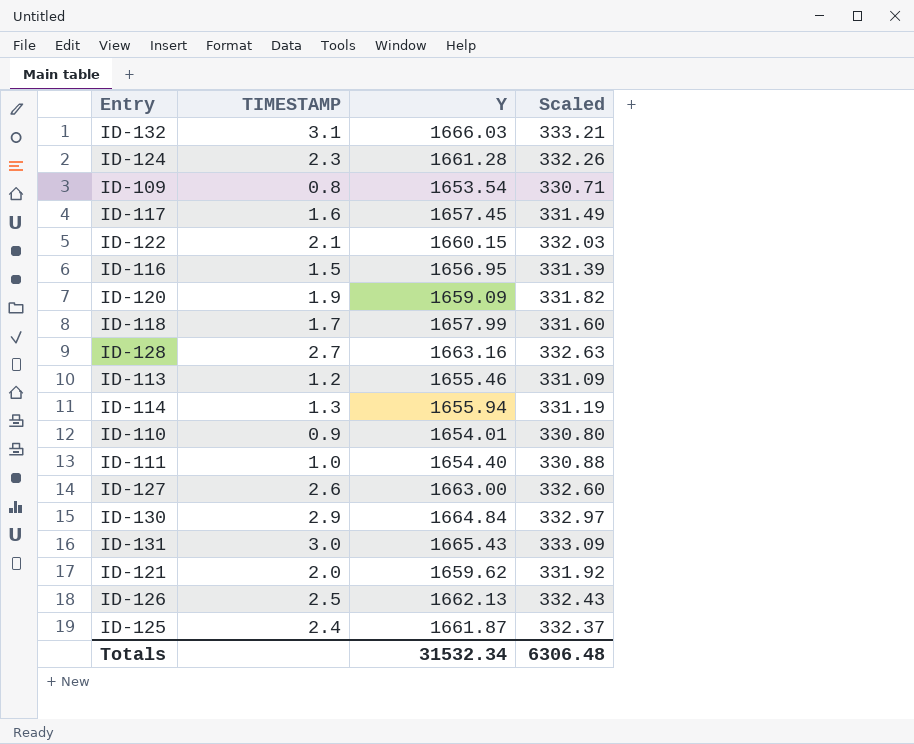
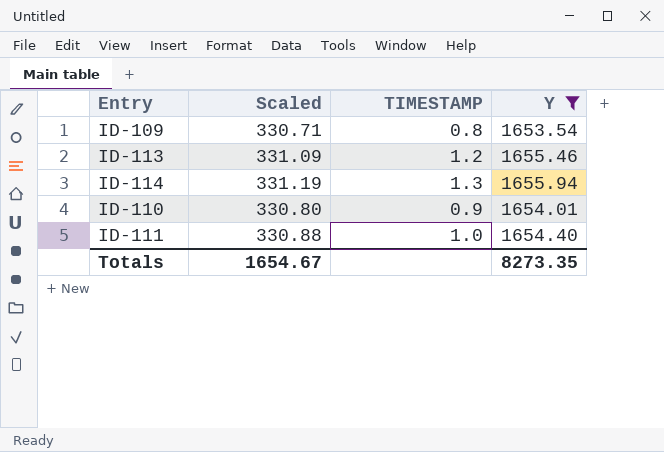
filter: none -> Y <= 1655.94
column Scaled | position: 4 -> 2
Totals | Scaled: 6306.48 -> 1654.67
Totals | Y: 31532.34 -> 8273.35

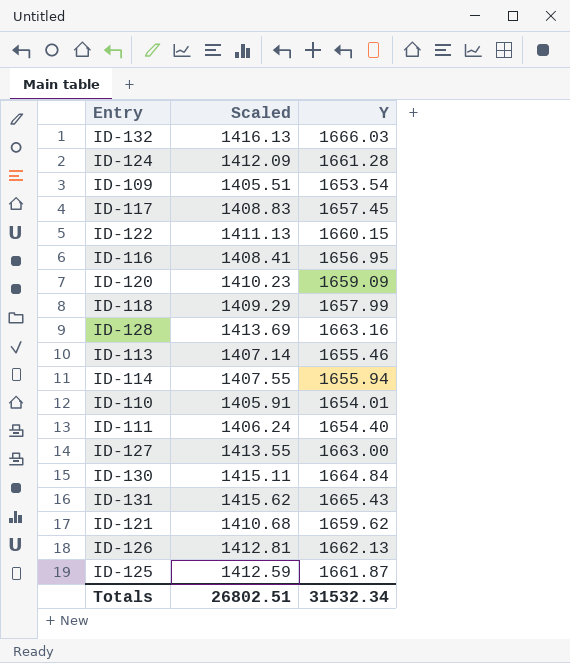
filter: Y <= 1655.94 -> none
column TIMESTAMP | position: 3 -> none
column Scaled | formula: [Y] * 0.2 -> [Y] * 0.85
Totals | Scaled: 1654.67 -> 26802.51
Totals | Y: 8273.35 -> 31532.34

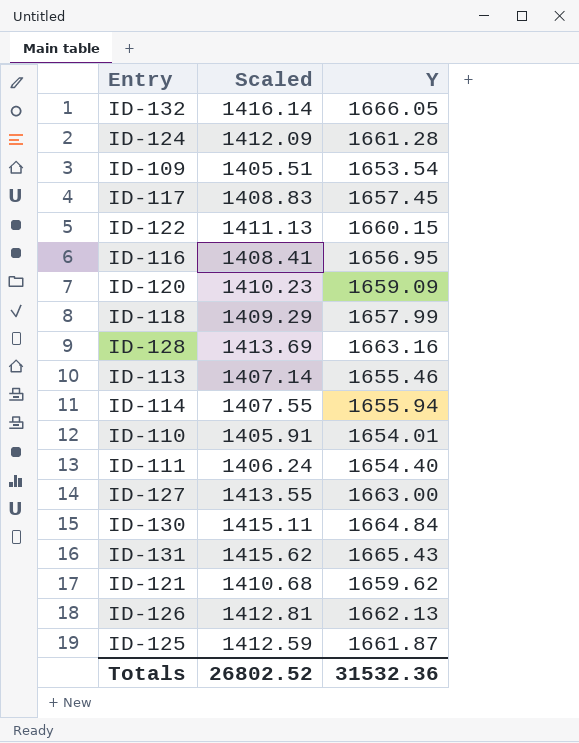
ID-132 | Scaled: 1416.13 -> 1416.14
ID-132 | Y: 1666.03 -> 1666.05
Totals | Scaled: 26802.51 -> 26802.52
Totals | Y: 31532.34 -> 31532.36

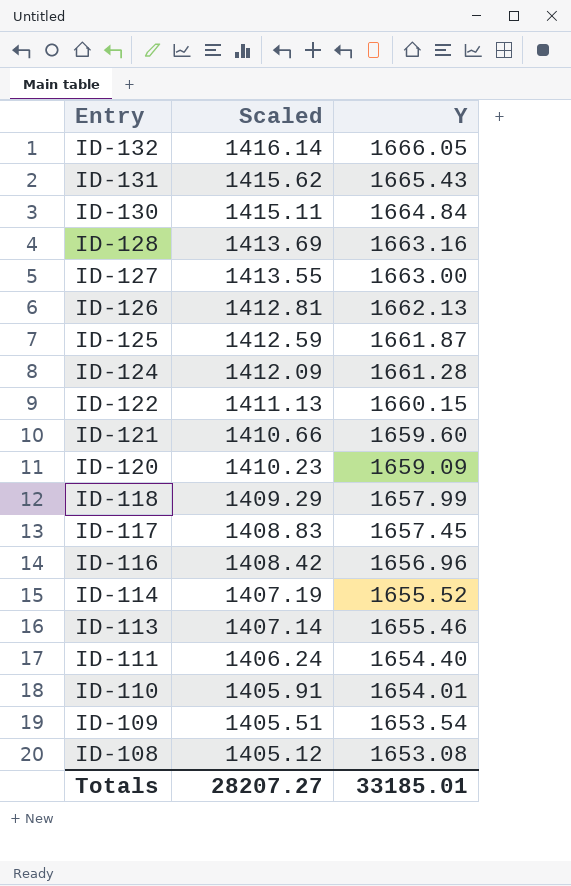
row order: none -> Entry descending
ID-121 | Scaled: 1410.68 -> 1410.66
ID-121 | Y: 1659.62 -> 1659.60
ID-116 | Scaled: 1408.41 -> 1408.42
ID-116 | Y: 1656.95 -> 1656.96
ID-114 | Scaled: 1407.55 -> 1407.19
ID-114 | Y: 1655.94 -> 1655.52
row ID-108: none -> 1405.12 | 1653.08
Totals | Scaled: 26802.52 -> 28207.27
Totals | Y: 31532.36 -> 33185.01

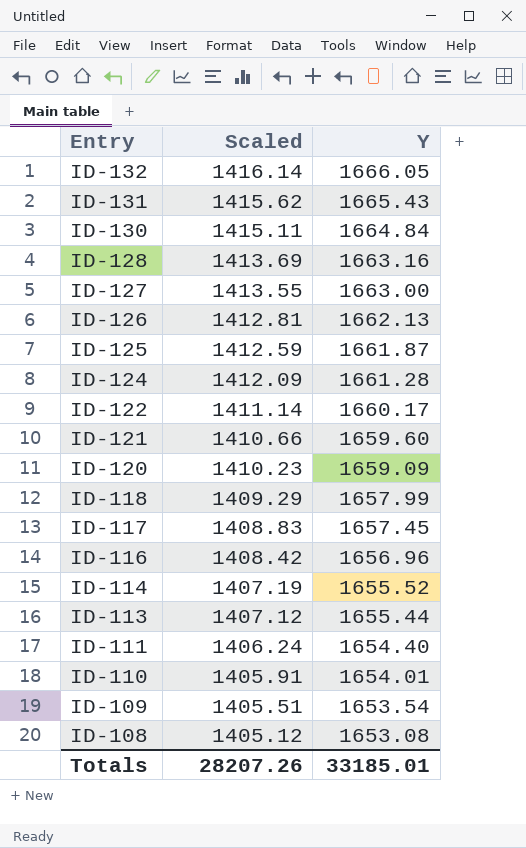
ID-122 | Scaled: 1411.13 -> 1411.14
ID-122 | Y: 1660.15 -> 1660.17
ID-113 | Scaled: 1407.14 -> 1407.12
ID-113 | Y: 1655.46 -> 1655.44
Totals | Scaled: 28207.27 -> 28207.26

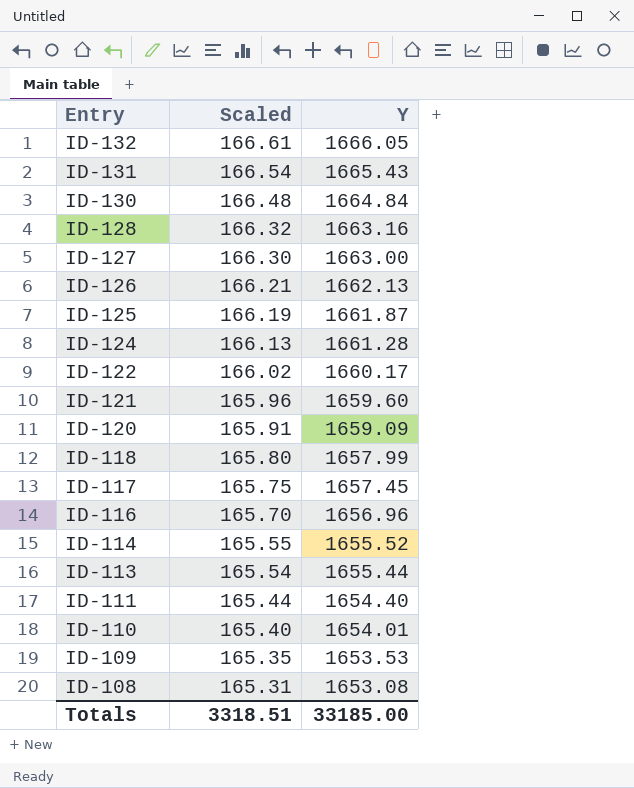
column Scaled | formula: [Y] * 0.85 -> [Y] * 0.1
ID-109 | Y: 1653.54 -> 1653.53
Totals | Scaled: 28207.26 -> 3318.51
Totals | Y: 33185.01 -> 33185.00

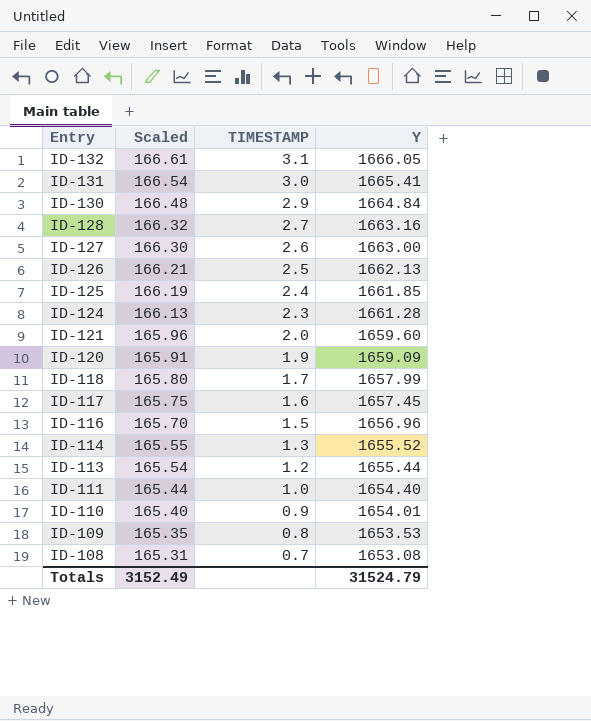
column TIMESTAMP | position: none -> 3
row ID-122: 166.02 | 1660.17 -> none
ID-131 | Y: 1665.43 -> 1665.41
ID-125 | Y: 1661.87 -> 1661.85
Totals | Scaled: 3318.51 -> 3152.49
Totals | Y: 33185.00 -> 31524.79

